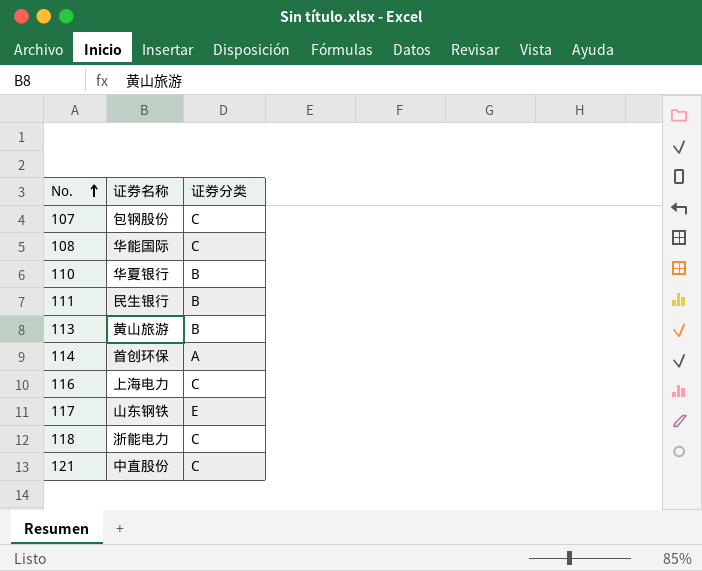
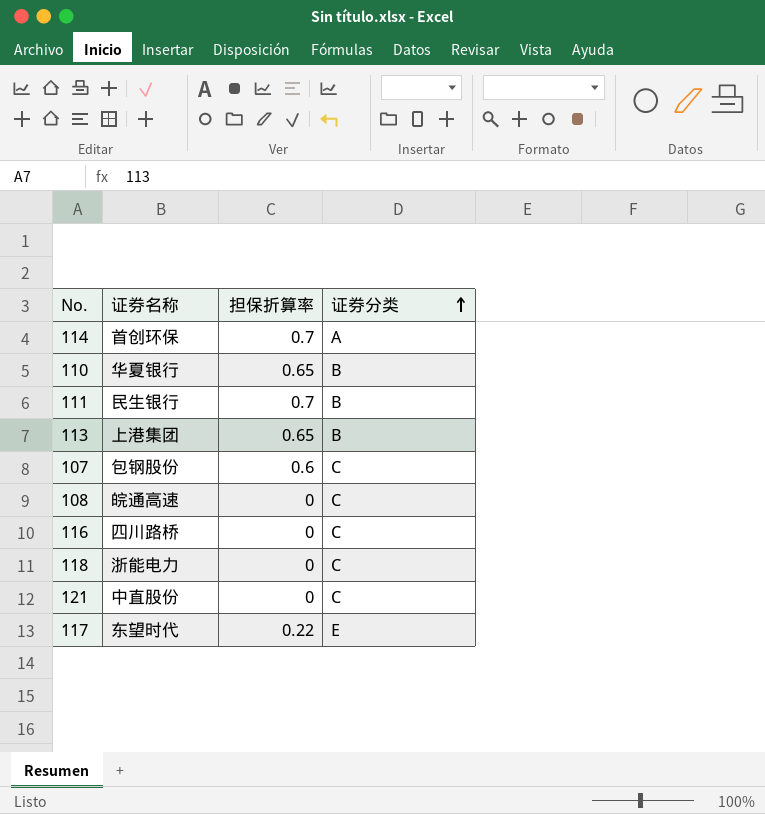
row order: No. ascending -> 证券分类 ascending
column 担保折算率 | position: none -> 3
113 | 证券名称: 黄山旅游 -> 上港集团
108 | 证券名称: 华能国际 -> 皖通高速
116 | 证券名称: 上海电力 -> 四川路桥
117 | 证券名称: 山东钢铁 -> 东望时代

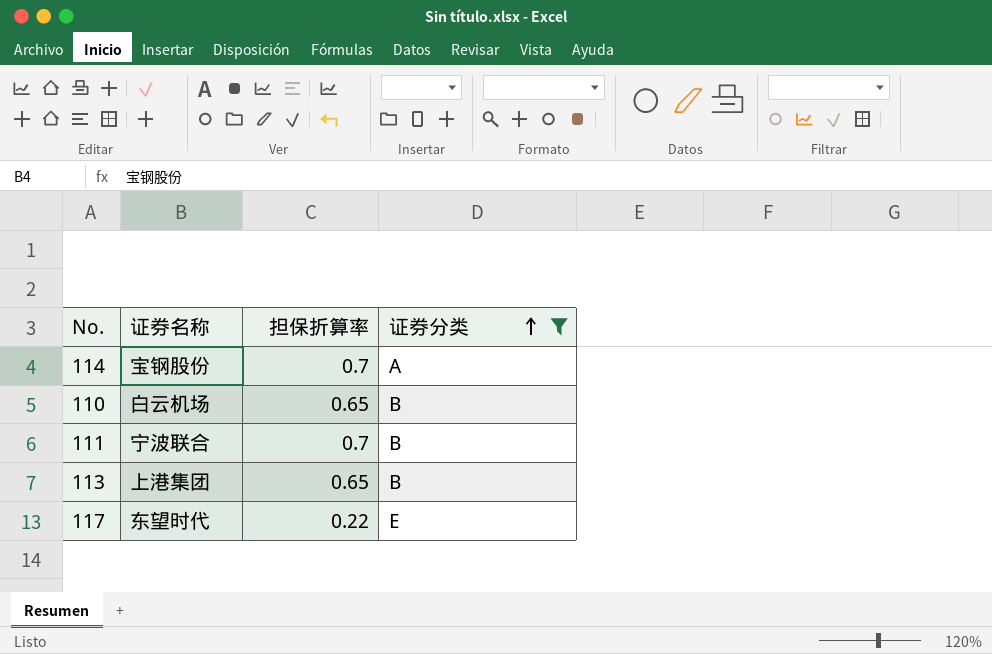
filter: none -> 证券分类 != C
114 | 证券名称: 首创环保 -> 宝钢股份
110 | 证券名称: 华夏银行 -> 白云机场
111 | 证券名称: 民生银行 -> 宁波联合

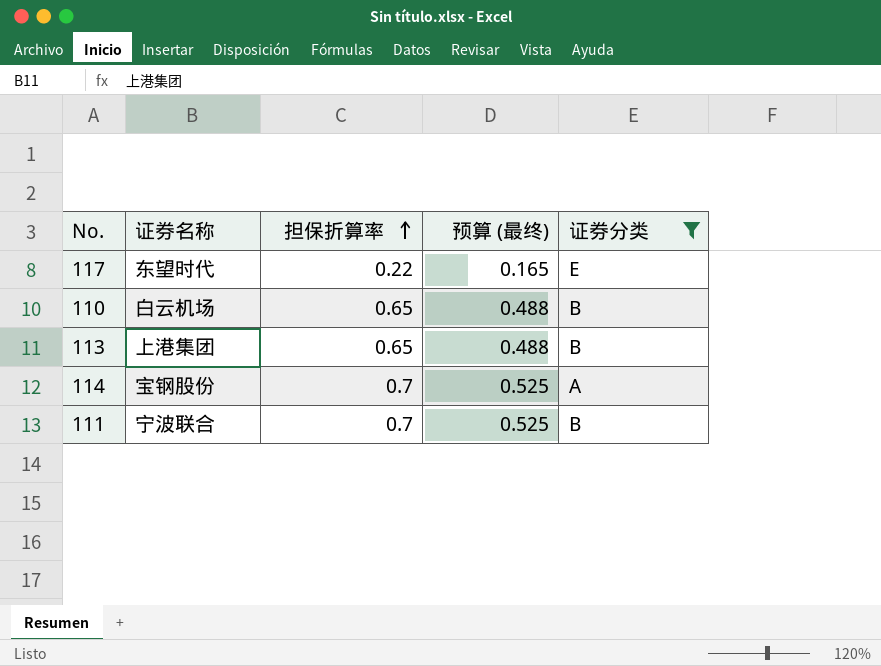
row order: 证券分类 ascending -> 担保折算率 ascending
column 预算 (最终) | formula: none -> [担保折算率] * 0.75

